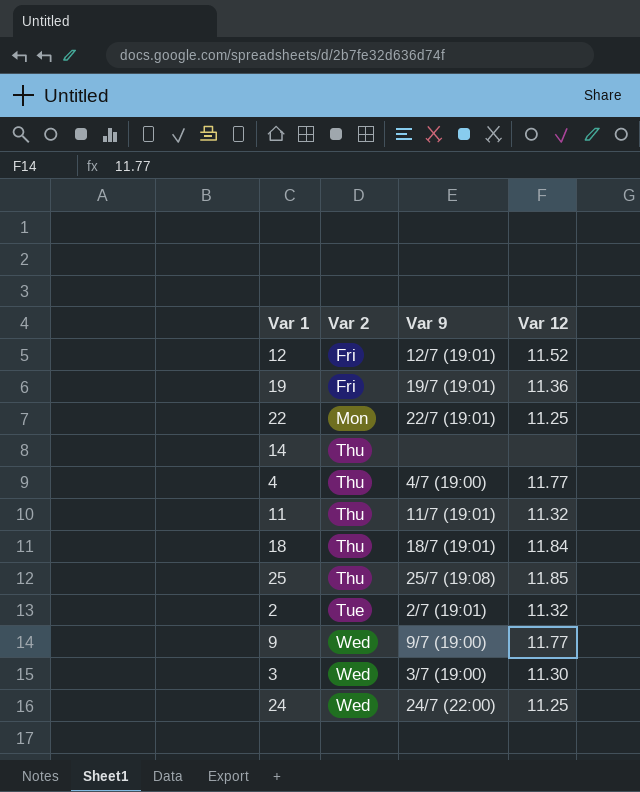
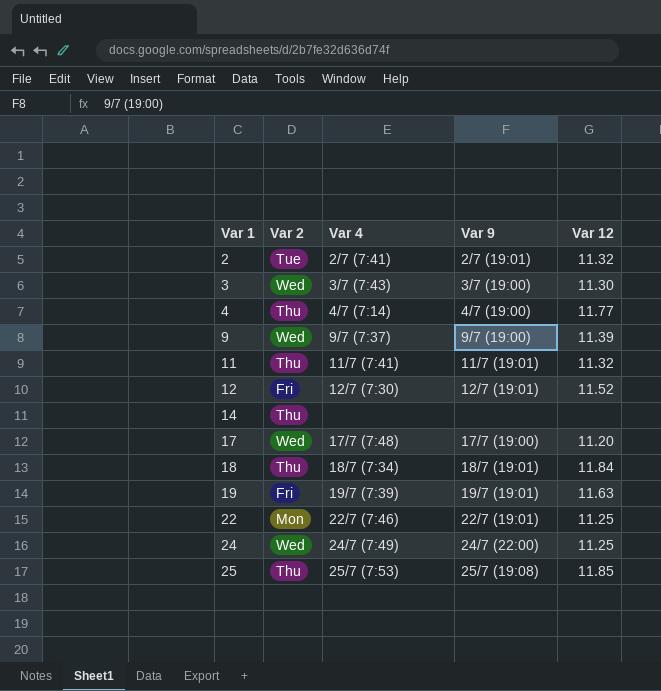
row order: Var 2 ascending -> Var 1 ascending
column Var 4 | position: none -> 3
9 | Var 12: 11.77 -> 11.39
row 17: none -> Wed | 17/7 (7:48) | 17/7 (19:00) | 11.20
19 | Var 12: 11.36 -> 11.63

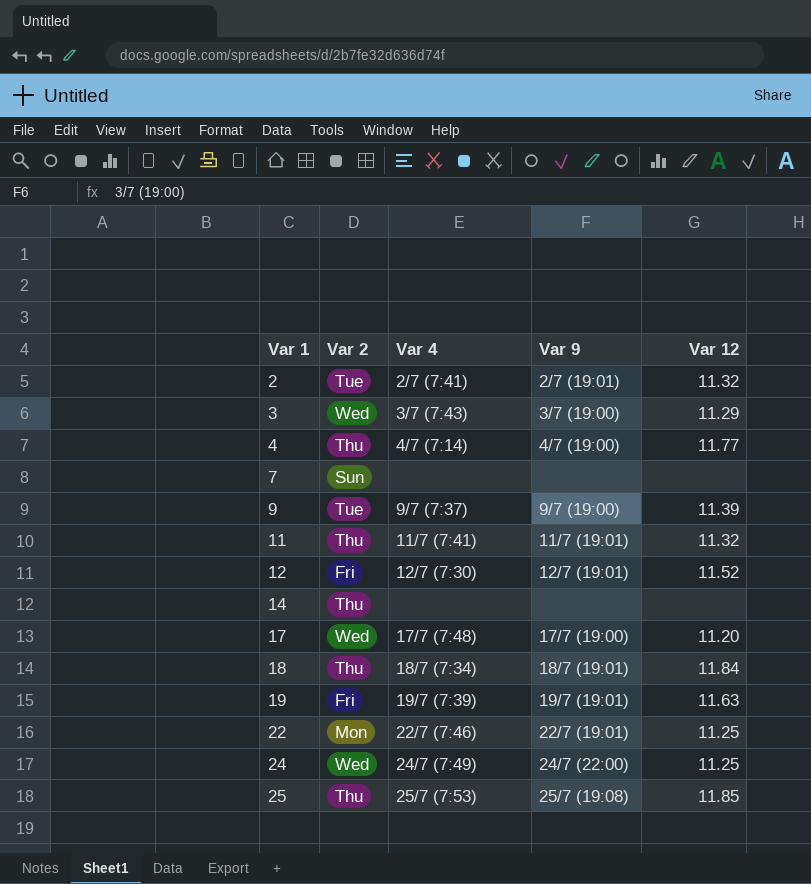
3 | Var 12: 11.30 -> 11.29
row 7: none -> Sun | none | none | none
9 | Var 2: Wed -> Tue

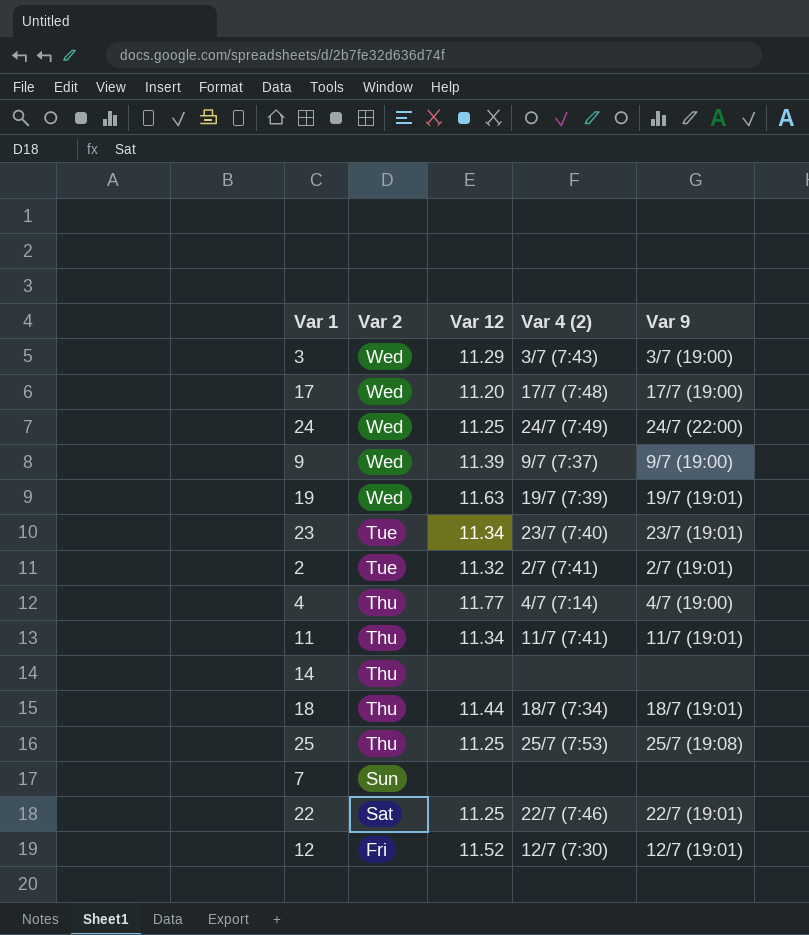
row order: Var 1 ascending -> Var 2 descending
column Var 12 | position: 5 -> 3
column name: Var 4 -> Var 4 (2)
9 | Var 2: Tue -> Wed
19 | Var 2: Fri -> Wed
row 23: none -> Tue | 11.34 | 23/7 (7:40) | 23/7 (19:01)
11 | Var 12: 11.32 -> 11.34
18 | Var 12: 11.84 -> 11.44
25 | Var 12: 11.85 -> 11.25
22 | Var 2: Mon -> Sat

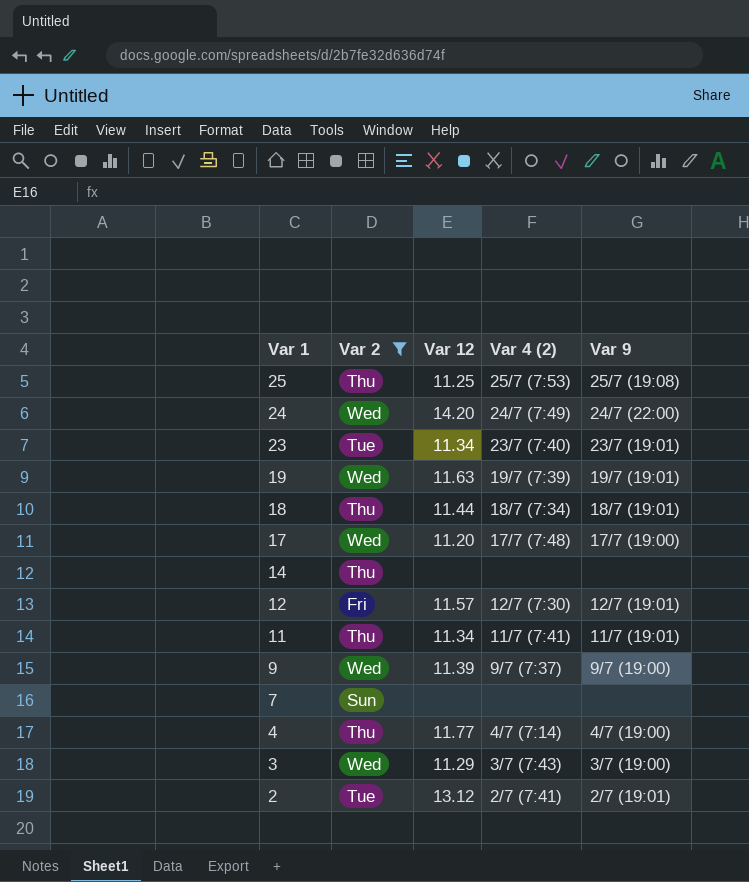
filter: none -> Var 2 != Sat
row order: Var 2 descending -> Var 1 descending
24 | Var 12: 11.25 -> 14.20
12 | Var 12: 11.52 -> 11.57
2 | Var 12: 11.32 -> 13.12

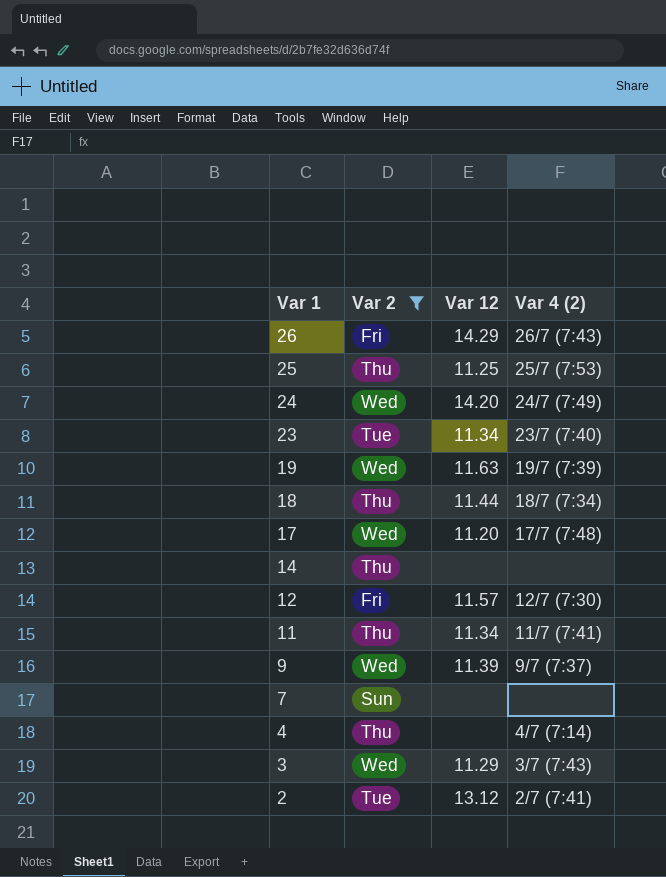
column Var 9 | position: 5 -> none
row 26: none -> Fri | 14.29 | 26/7 (7:43)
4 | Var 12: 11.77 -> none

